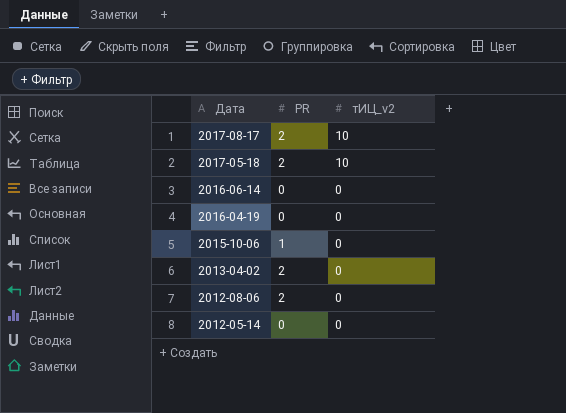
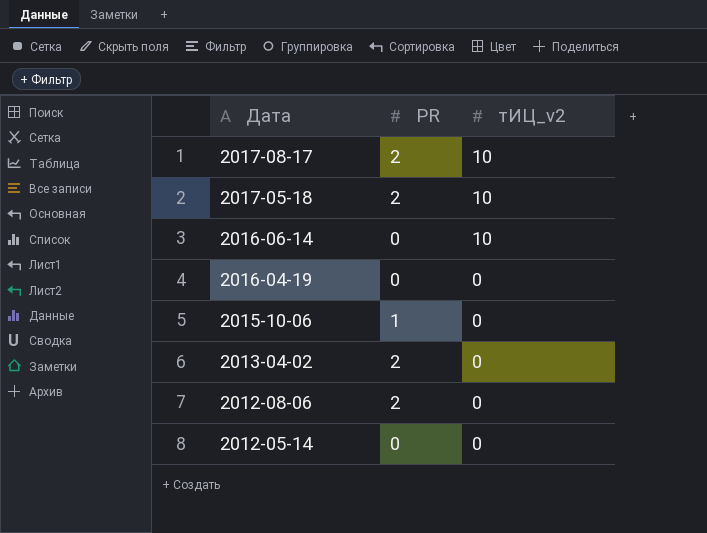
2016-06-14 | тИЦ_v2: 0 -> 10

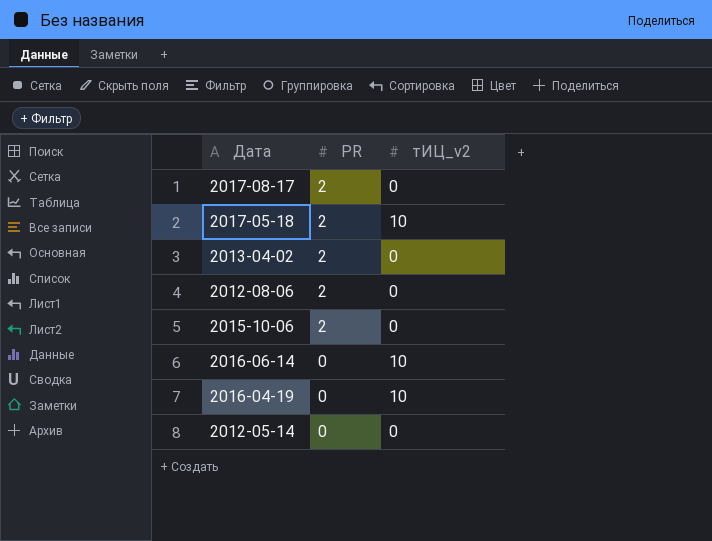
row order: Дата descending -> PR descending
2017-08-17 | тИЦ_v2: 10 -> 0
2015-10-06 | PR: 1 -> 2
2016-04-19 | тИЦ_v2: 0 -> 10

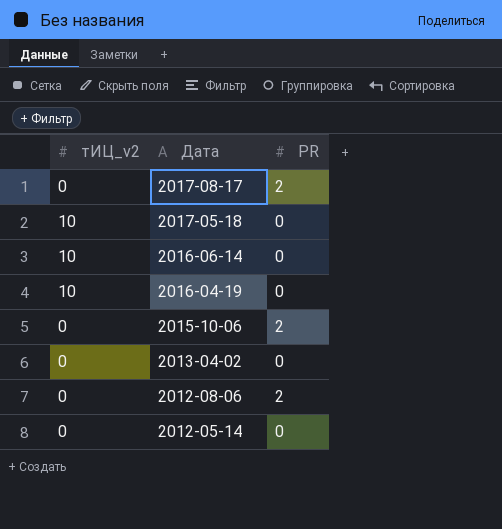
row order: PR descending -> Дата descending
column тИЦ_v2 | position: 3 -> 1
2017-05-18 | PR: 2 -> 0
2013-04-02 | PR: 2 -> 0

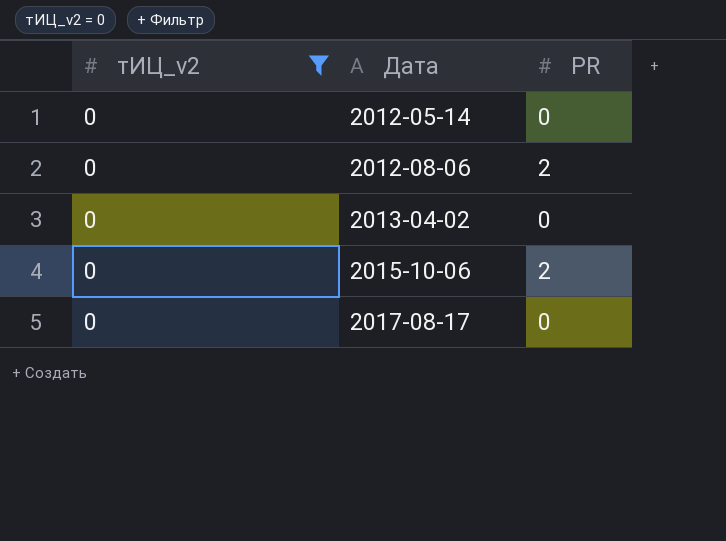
filter: none -> тИЦ_v2 = 0
row order: Дата descending -> Дата ascending
2017-08-17 | PR: 2 -> 0

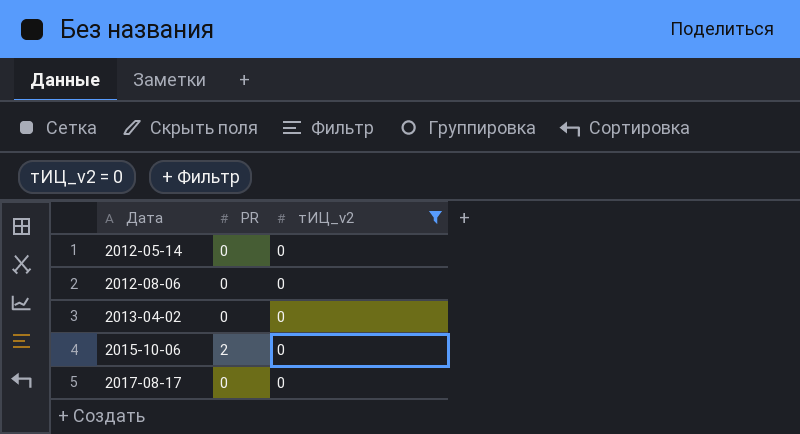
column тИЦ_v2 | position: 1 -> 3
2012-08-06 | PR: 2 -> 0

